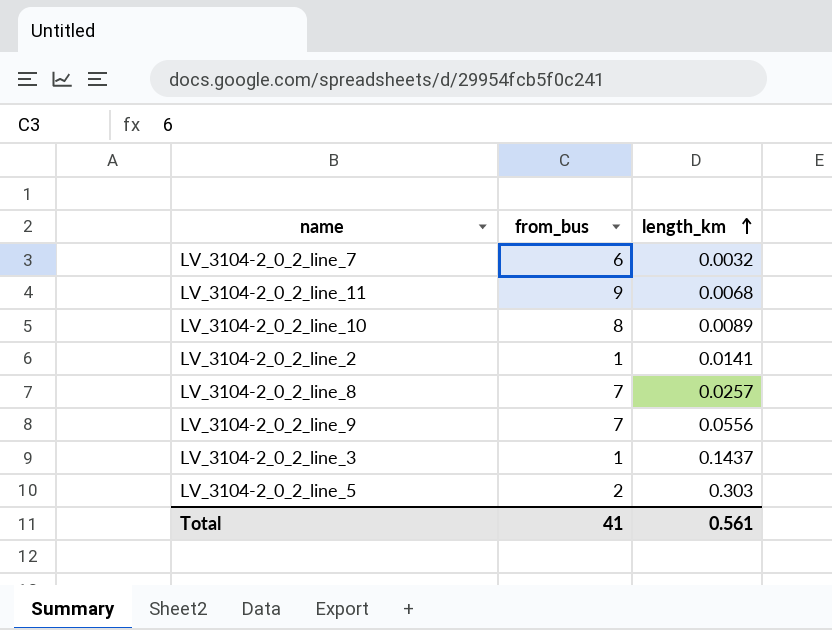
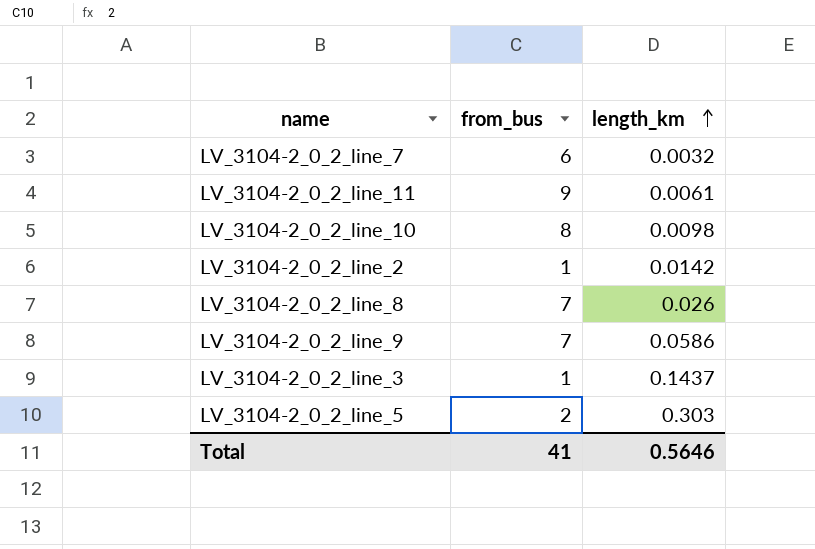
LV_3104-2_0_2_line_11 | length_km: 0.0068 -> 0.0061
LV_3104-2_0_2_line_10 | length_km: 0.0089 -> 0.0098
LV_3104-2_0_2_line_2 | length_km: 0.0141 -> 0.0142
LV_3104-2_0_2_line_8 | length_km: 0.0257 -> 0.026
LV_3104-2_0_2_line_9 | length_km: 0.0556 -> 0.0586
Total | length_km: 0.561 -> 0.5646

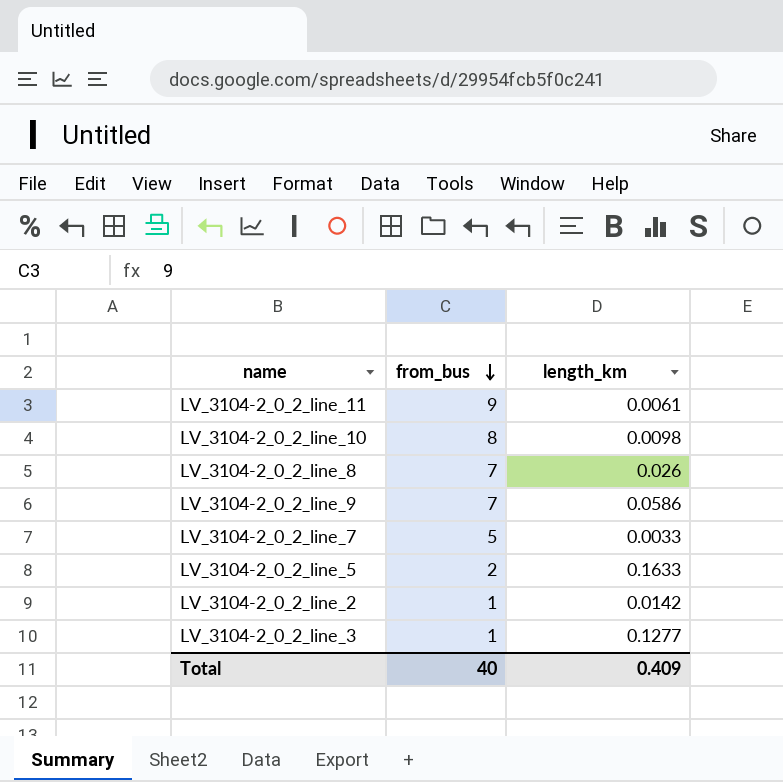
row order: length_km ascending -> from_bus descending
LV_3104-2_0_2_line_7 | from_bus: 6 -> 5
LV_3104-2_0_2_line_7 | length_km: 0.0032 -> 0.0033
LV_3104-2_0_2_line_5 | length_km: 0.303 -> 0.1633
LV_3104-2_0_2_line_3 | length_km: 0.1437 -> 0.1277
Total | from_bus: 41 -> 40
Total | length_km: 0.5646 -> 0.409

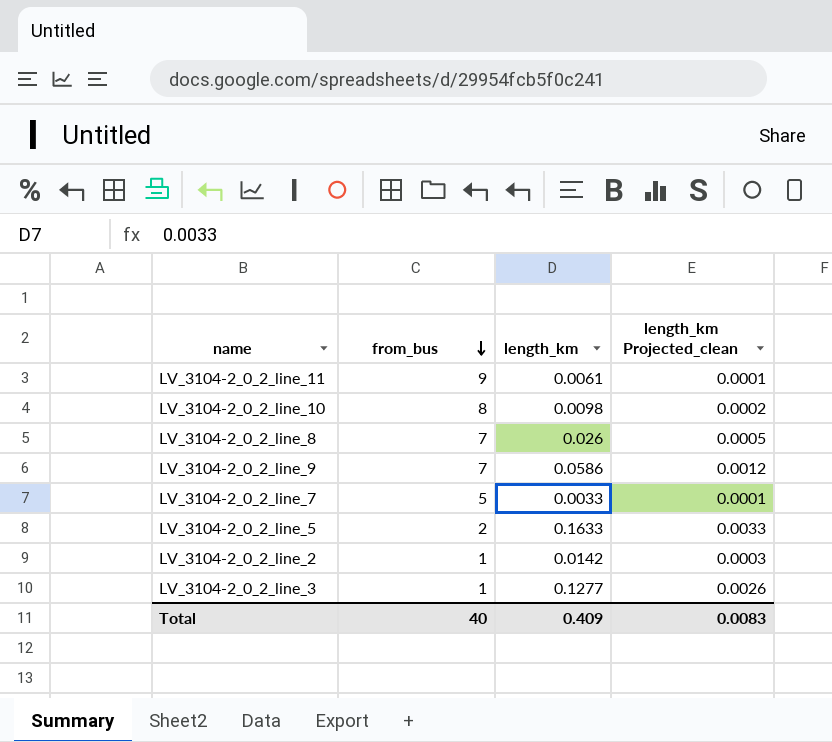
column length_km Projected_clean | formula: none -> [length_km] * 0.02

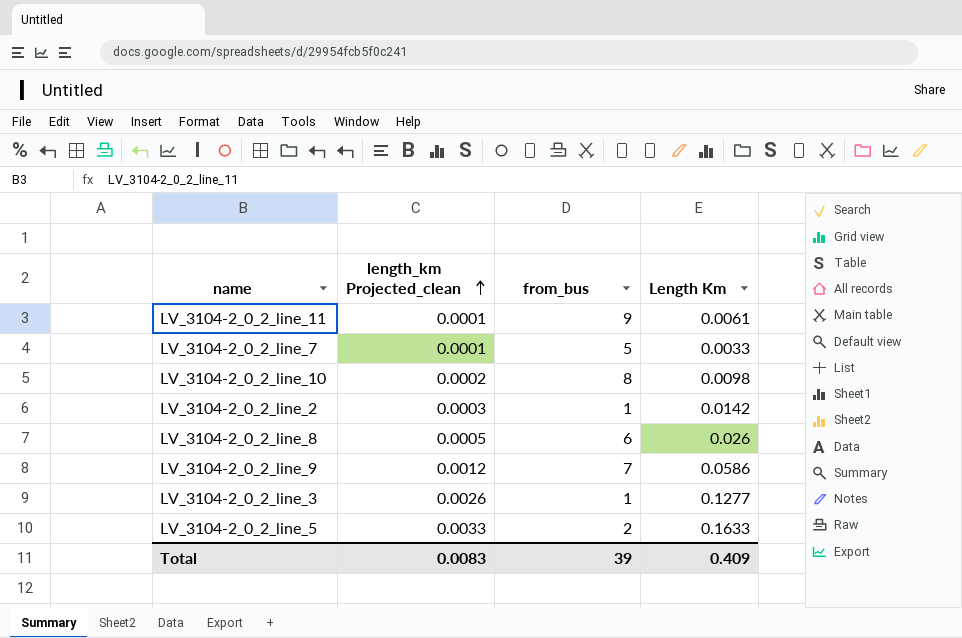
row order: from_bus descending -> length_km Projected_clean ascending
column length_km Projected_clean | position: 4 -> 2
column name: length_km -> Length Km
LV_3104-2_0_2_line_8 | from_bus: 7 -> 6
Total | from_bus: 40 -> 39

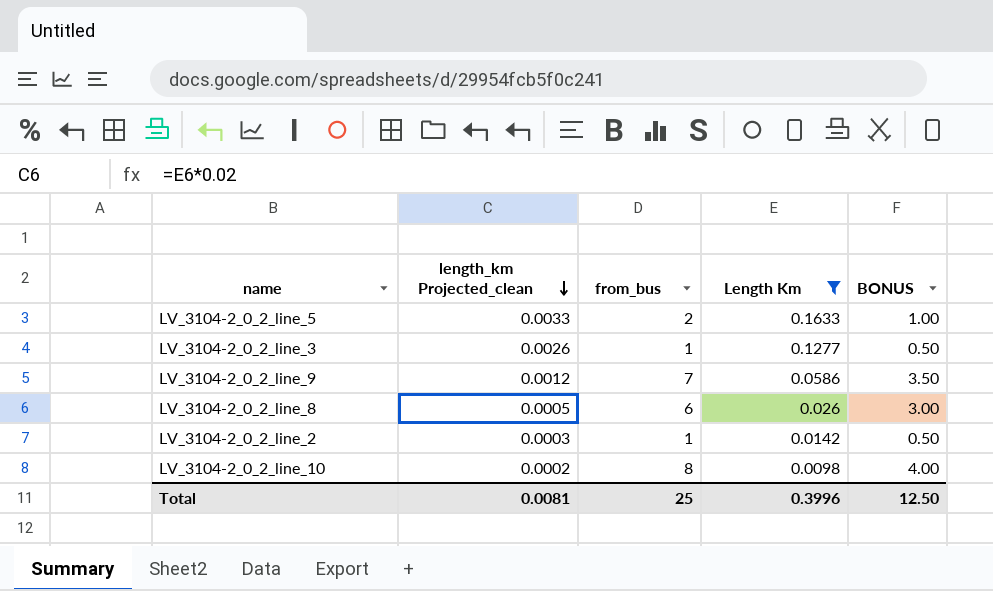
filter: none -> Length Km >= 0.0098
row order: length_km Projected_clean ascending -> length_km Projected_clean descending
column BONUS | formula: none -> [from_bus] * 0.5
Total | length_km Projected_clean: 0.0083 -> 0.0081
Total | from_bus: 39 -> 25
Total | Length Km: 0.409 -> 0.3996

